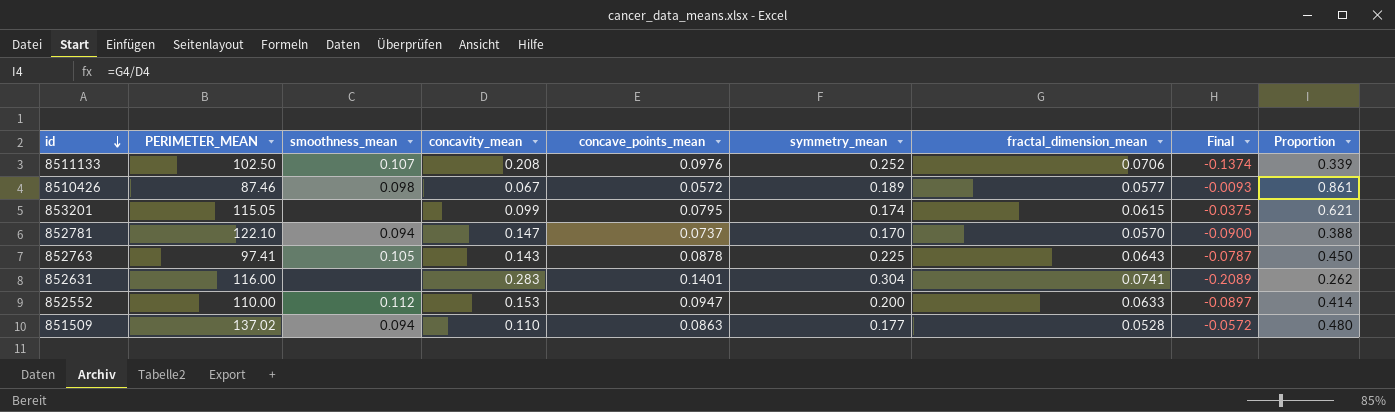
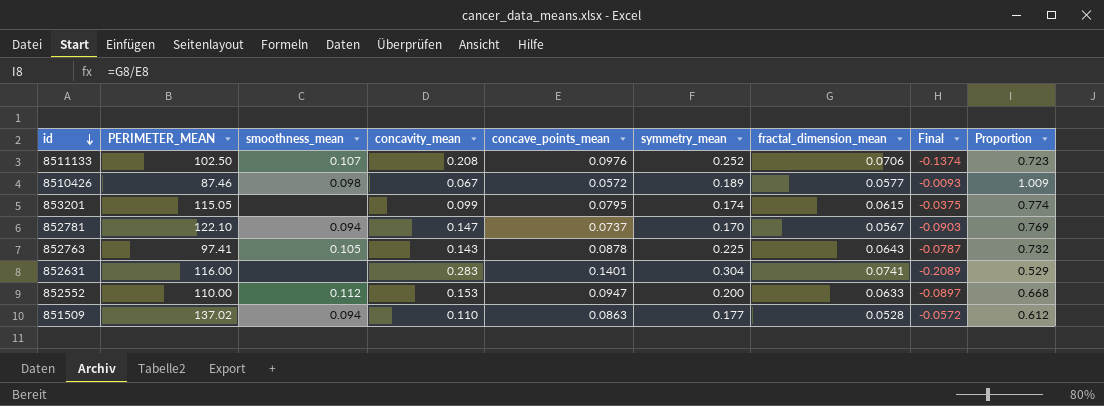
column Proportion | formula: [fractal_dimension_mean] / [concavity_mean] -> [fractal_dimension_mean] / [concave_points_mean]
852781 | fractal_dimension_mean: 0.0570 -> 0.0567
852781 | Final: -0.0900 -> -0.0903

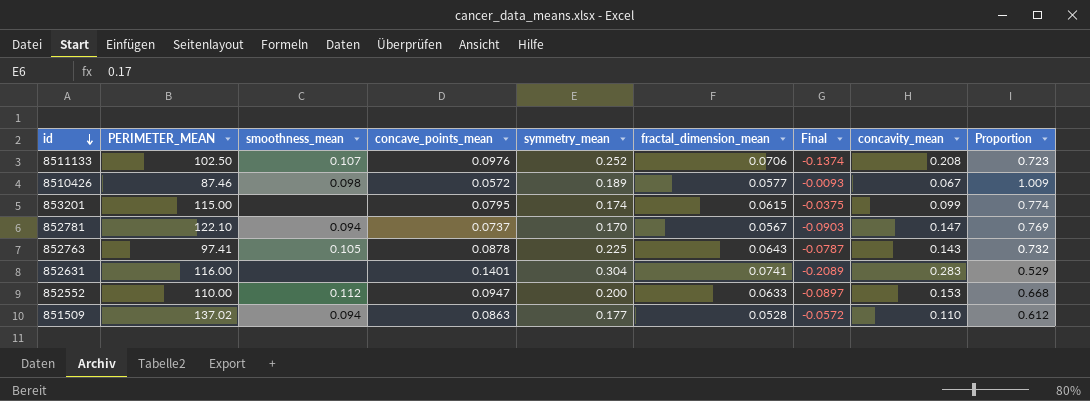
column concavity_mean | position: 4 -> 8
853201 | PERIMETER_MEAN: 115.05 -> 115.00

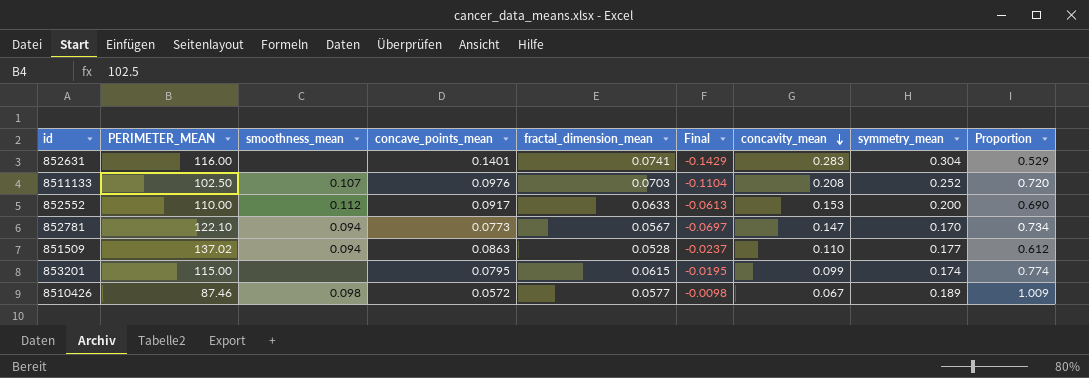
row order: id descending -> concavity_mean descending
column Final | formula: [fractal_dimension_mean] - [concavity_mean] -> [concave_points_mean] - [concavity_mean]
column symmetry_mean | position: 5 -> 8
row 852763: 97.41 | 0.105 | 0.0878 | 0.225 | 0.0643 | -0.0787 | 0.143 | 0.732 -> none
8511133 | fractal_dimension_mean: 0.0706 -> 0.0703
8511133 | Proportion: 0.723 -> 0.720
852552 | concave_points_mean: 0.0947 -> 0.0917
852552 | Proportion: 0.668 -> 0.690
852781 | concave_points_mean: 0.0737 -> 0.0773
852781 | Proportion: 0.769 -> 0.734

